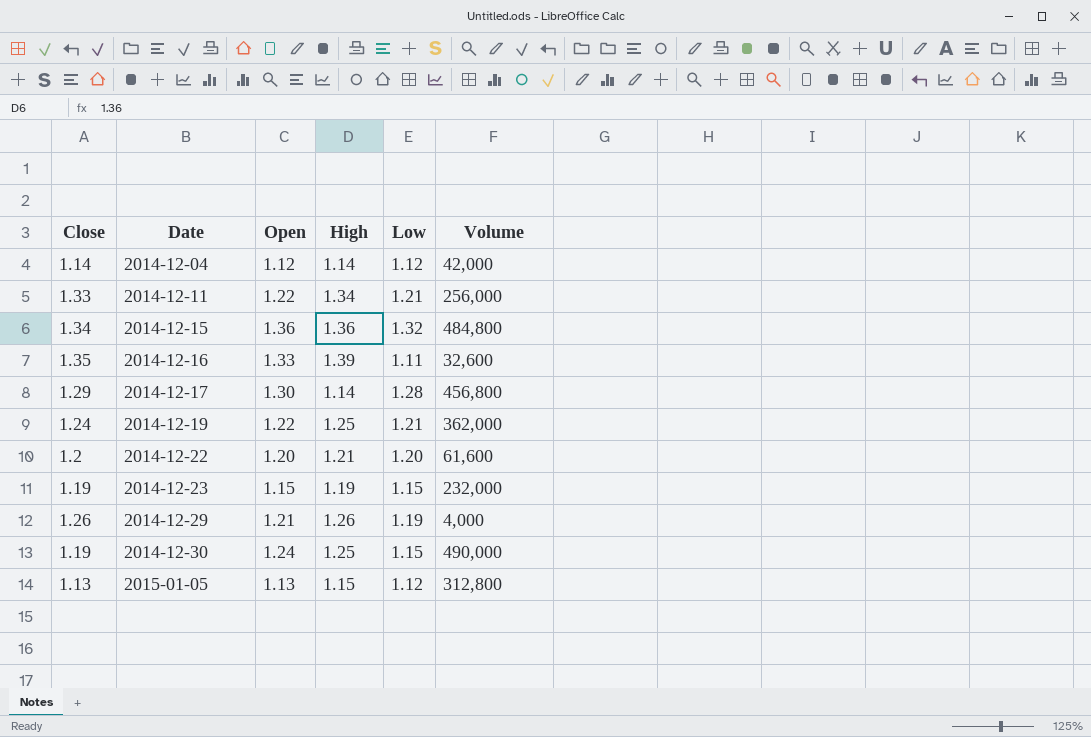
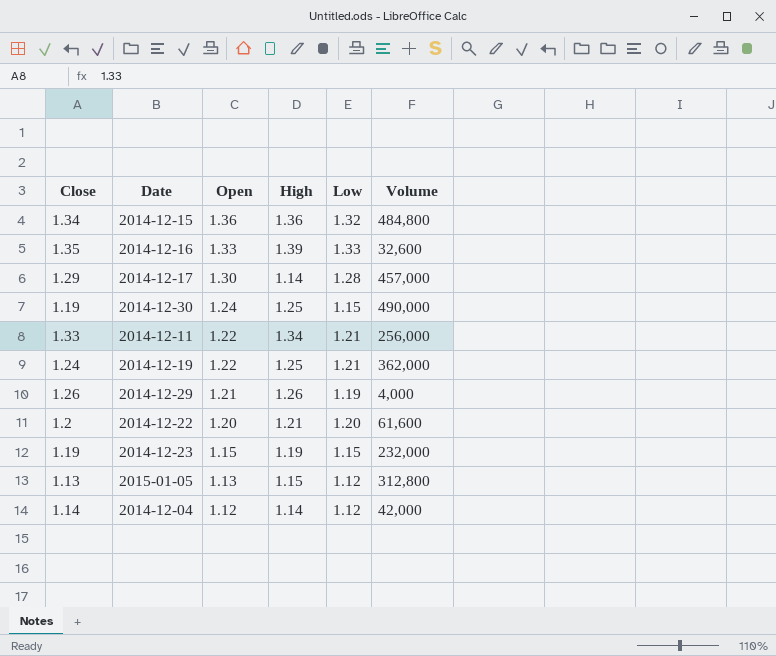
row order: Date ascending -> Open descending
2014-12-16 | Low: 1.11 -> 1.33
2014-12-17 | Volume: 456,800 -> 457,000

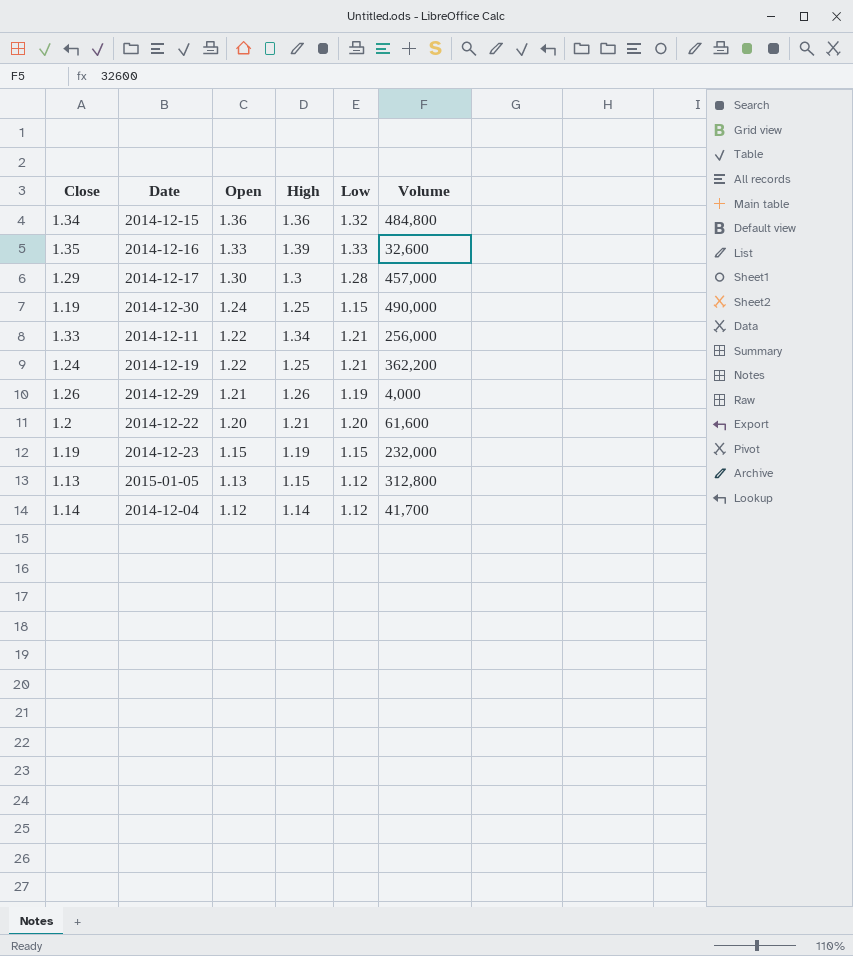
2014-12-17 | High: 1.14 -> 1.3
2014-12-19 | Volume: 362,000 -> 362,200
2014-12-04 | Volume: 42,000 -> 41,700

